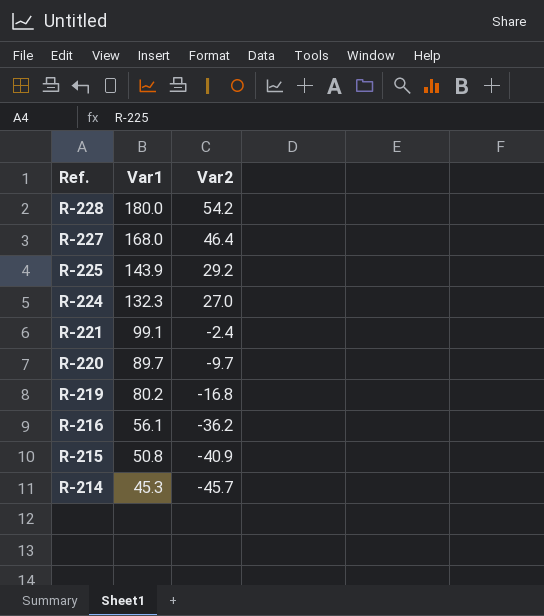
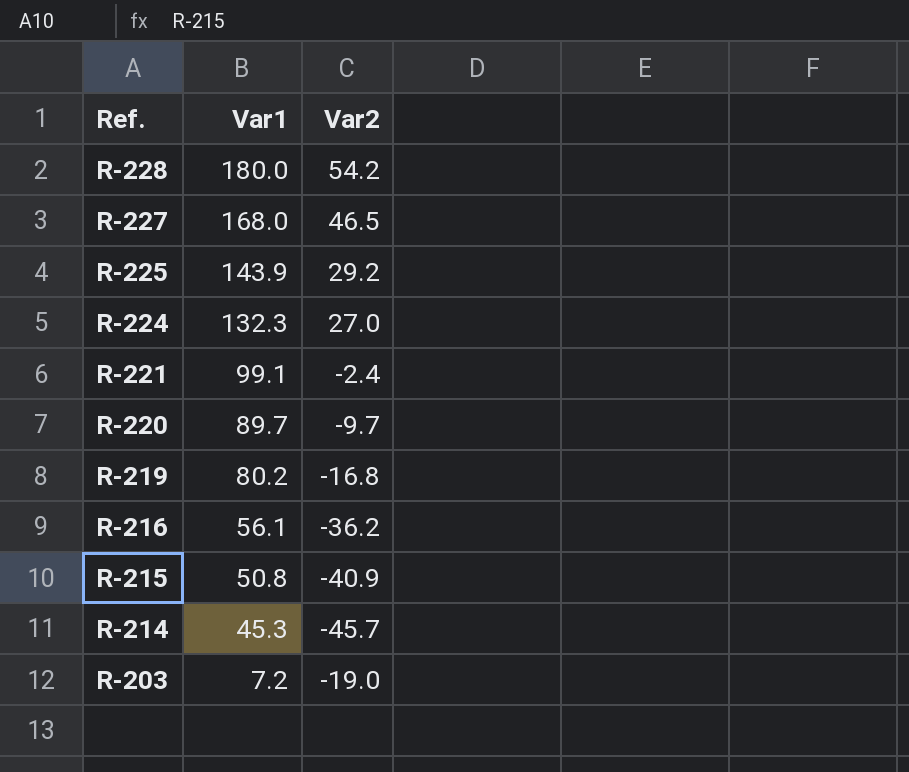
R-227 | Var2: 46.4 -> 46.5
row R-203: none -> 7.2 | -19.0

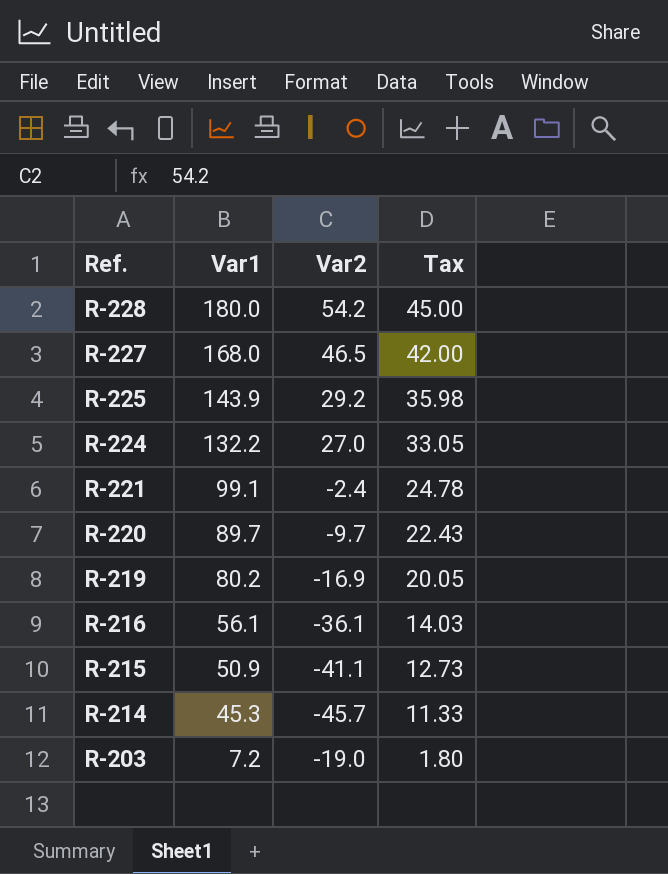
column Tax | formula: none -> [Var1] * 0.25
R-224 | Var1: 132.3 -> 132.2
R-219 | Var2: -16.8 -> -16.9
R-216 | Var2: -36.2 -> -36.1
R-215 | Var1: 50.8 -> 50.9
R-215 | Var2: -40.9 -> -41.1

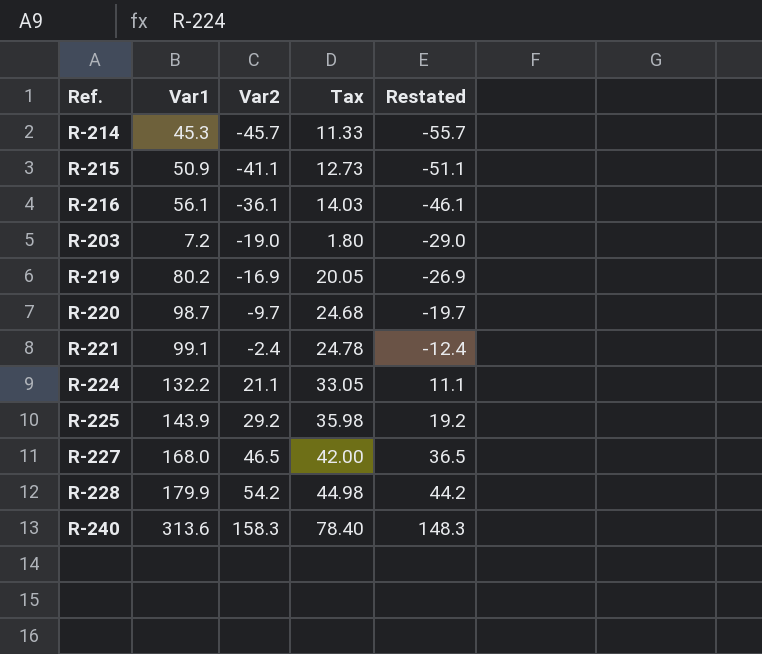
row order: Ref. descending -> Var2 ascending
column Restated | formula: none -> [Var2] - 10
R-220 | Var1: 89.7 -> 98.7
R-220 | Tax: 22.43 -> 24.68
R-224 | Var2: 27.0 -> 21.1
R-228 | Var1: 180.0 -> 179.9
R-228 | Tax: 45.00 -> 44.98
row R-240: none -> 313.6 | 158.3 | 78.40 | 148.3

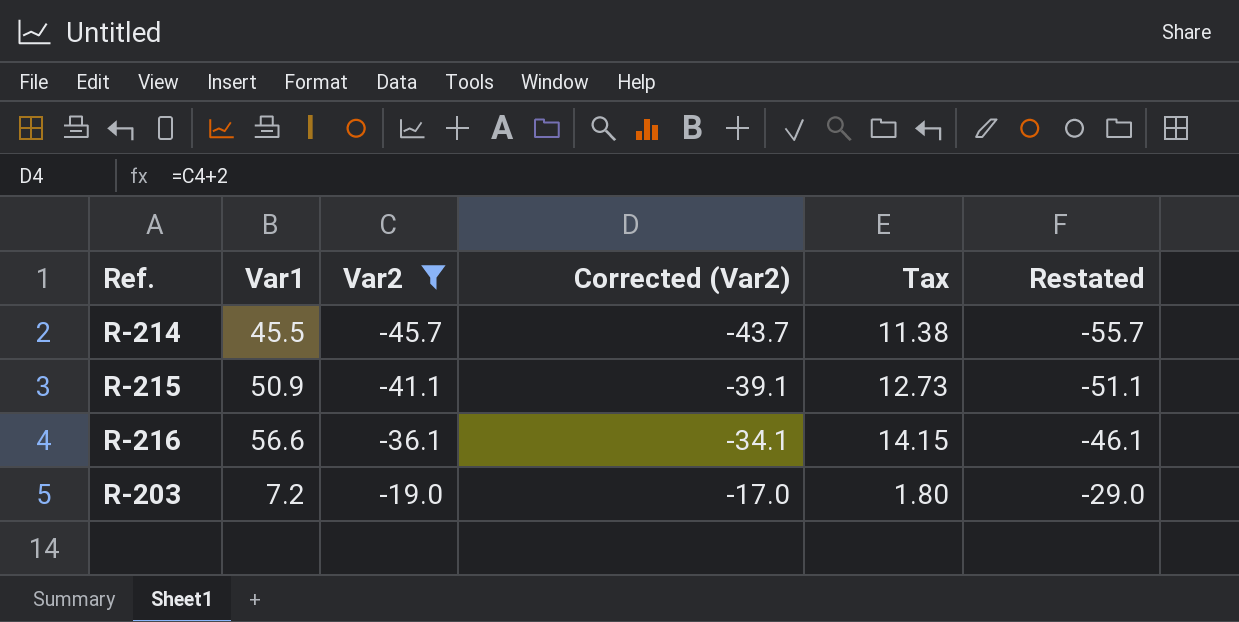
filter: none -> Var2 <= -19.0
column Corrected (Var2) | formula: none -> [Var2] + 2
R-214 | Var1: 45.3 -> 45.5
R-214 | Tax: 11.33 -> 11.38
R-216 | Var1: 56.1 -> 56.6
R-216 | Tax: 14.03 -> 14.15

